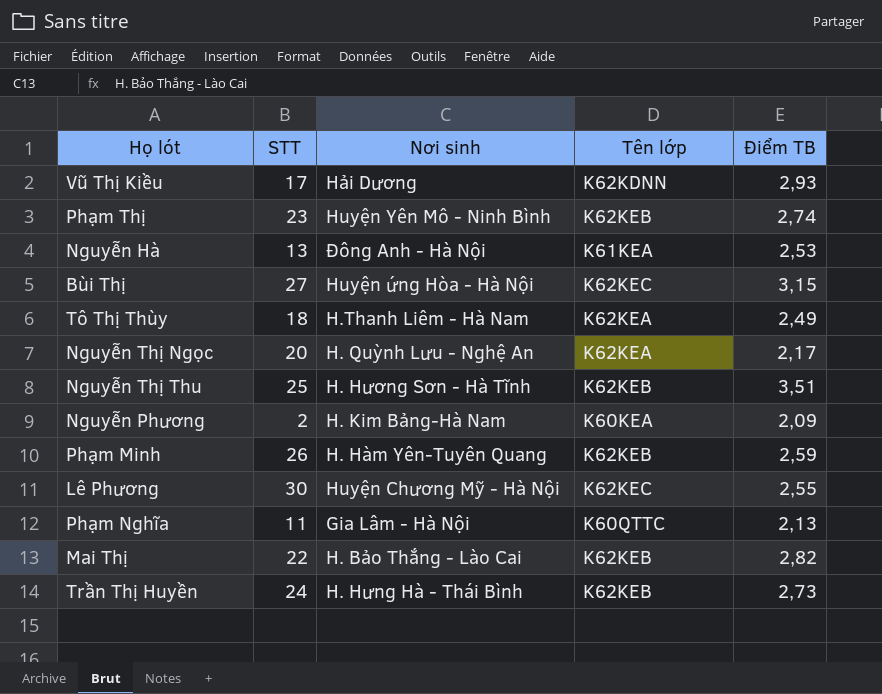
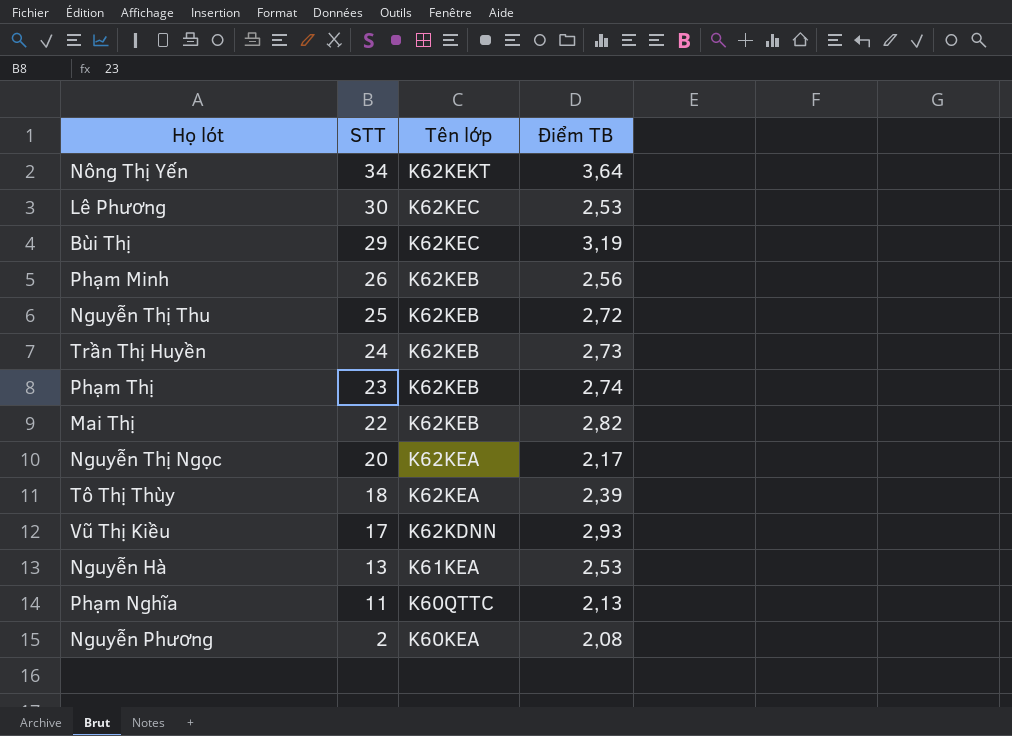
row order: none -> STT descending
column Nơi sinh | position: 3 -> none
row Nông Thị Yến: none -> 34 | K62KEKT | 3,64
Lê Phương | Điểm TB: 2,55 -> 2,53
Bùi Thị | STT: 27 -> 29
Bùi Thị | Điểm TB: 3,15 -> 3,19
Phạm Minh | Điểm TB: 2,59 -> 2,56
Nguyễn Thị Thu | Điểm TB: 3,51 -> 2,72
Tô Thị Thùy | Điểm TB: 2,49 -> 2,39
Nguyễn Phương | Điểm TB: 2,09 -> 2,08

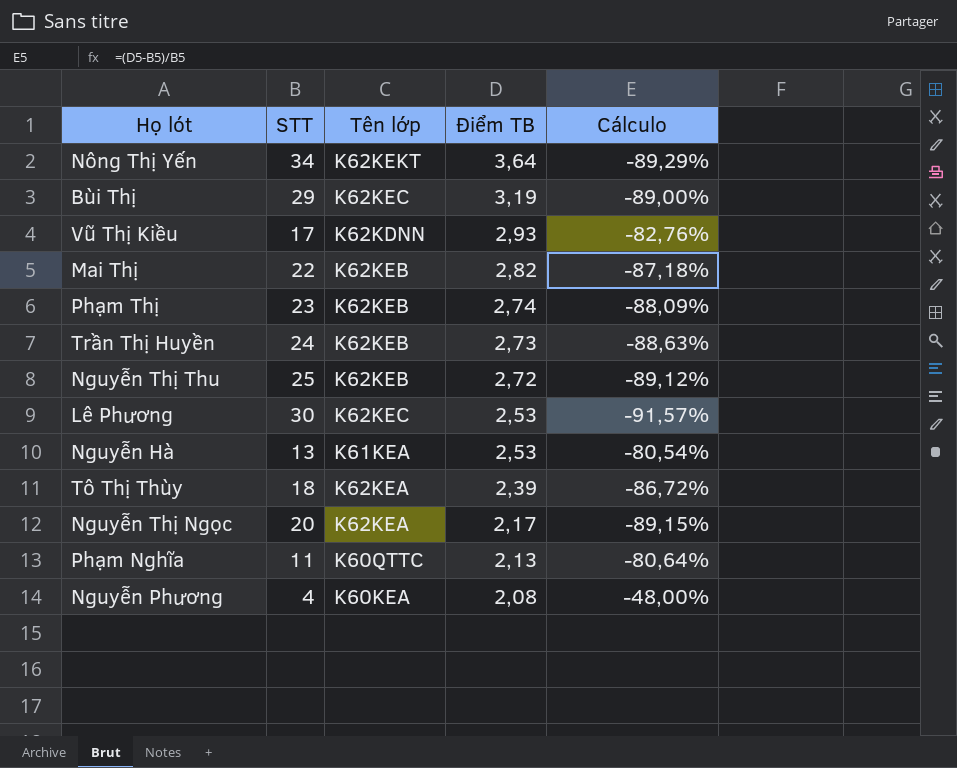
row order: STT descending -> Điểm TB descending
column Cálculo | formula: none -> ([Điểm TB] - [STT]) / [STT]
row Phạm Minh: 26 | K62KEB | 2,56 -> none
Nguyễn Phương | STT: 2 -> 4

